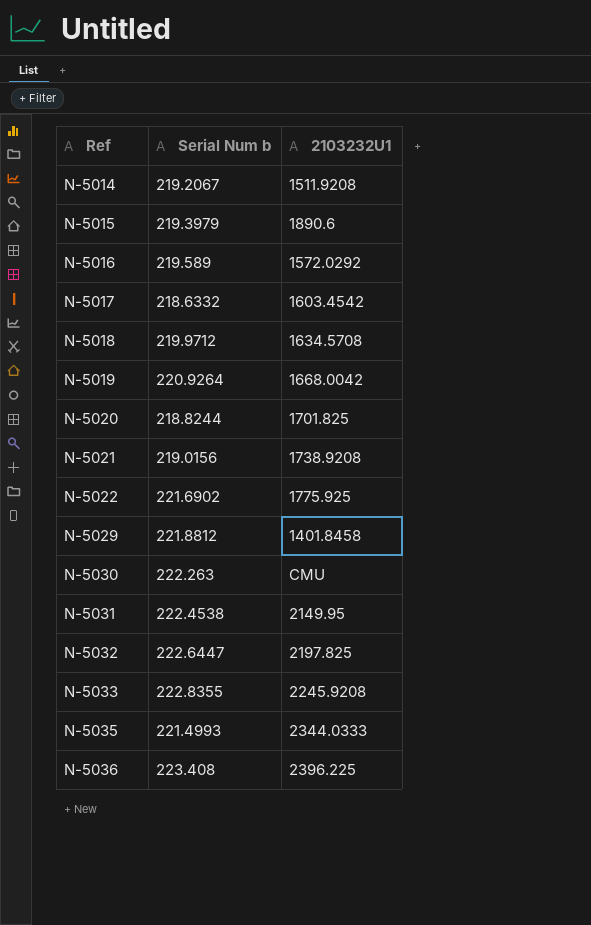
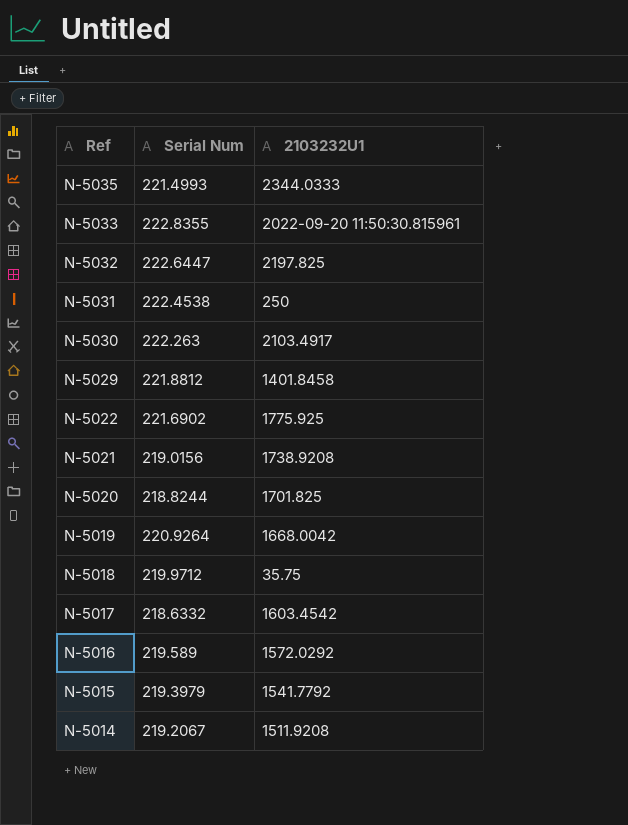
row order: Ref ascending -> Ref descending
column name: Serial Num b -> Serial Num
row N-5036: 223.408 | 2396.225 -> none
N-5033 | 2103232U1: 2245.9208 -> 2022-09-20 11:50:30.815961
N-5031 | 2103232U1: 2149.95 -> 250
N-5030 | 2103232U1: CMU -> 2103.4917
N-5018 | 2103232U1: 1634.5708 -> 35.75
N-5015 | 2103232U1: 1890.6 -> 1541.7792

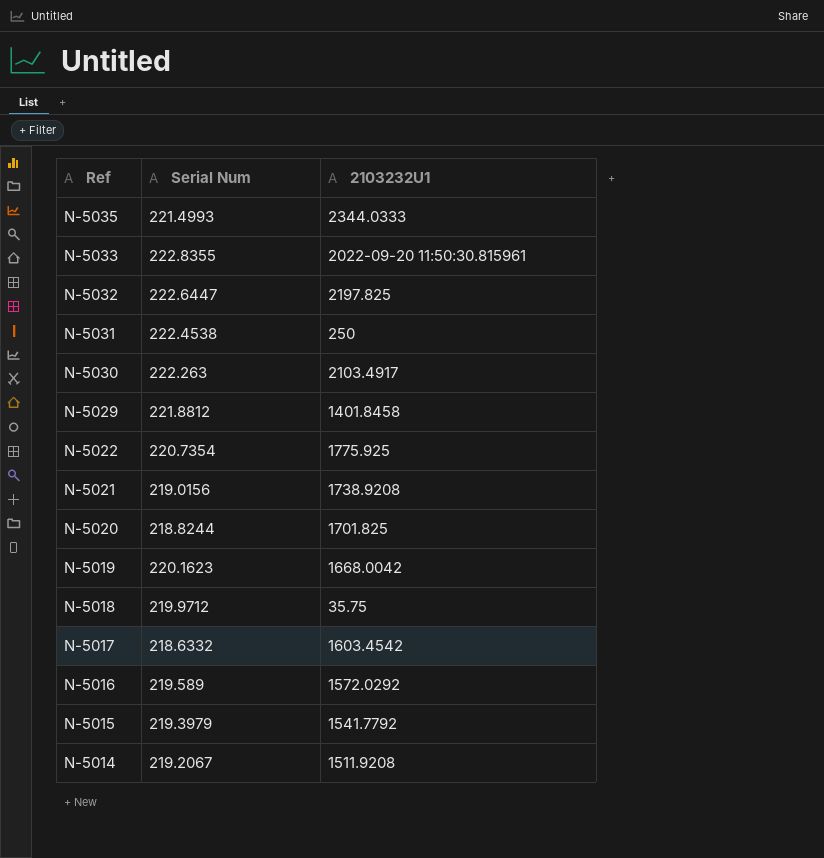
N-5022 | Serial Num: 221.6902 -> 220.7354
N-5019 | Serial Num: 220.9264 -> 220.1623

